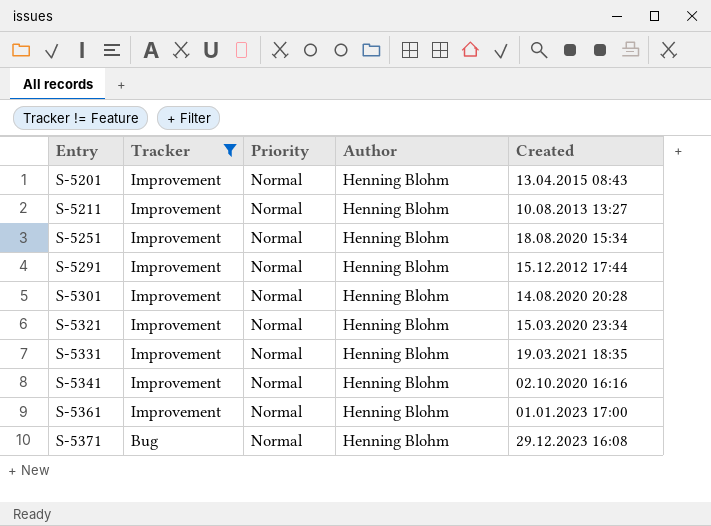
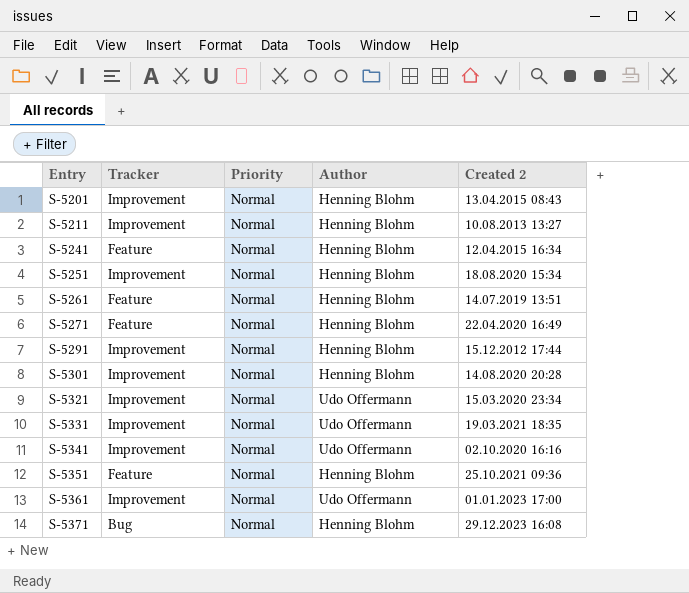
filter: Tracker != Feature -> none
column name: Created -> Created 2
S-5321 | Author: Henning Blohm -> Udo Offermann
S-5331 | Author: Henning Blohm -> Udo Offermann
S-5341 | Author: Henning Blohm -> Udo Offermann
S-5361 | Author: Henning Blohm -> Udo Offermann

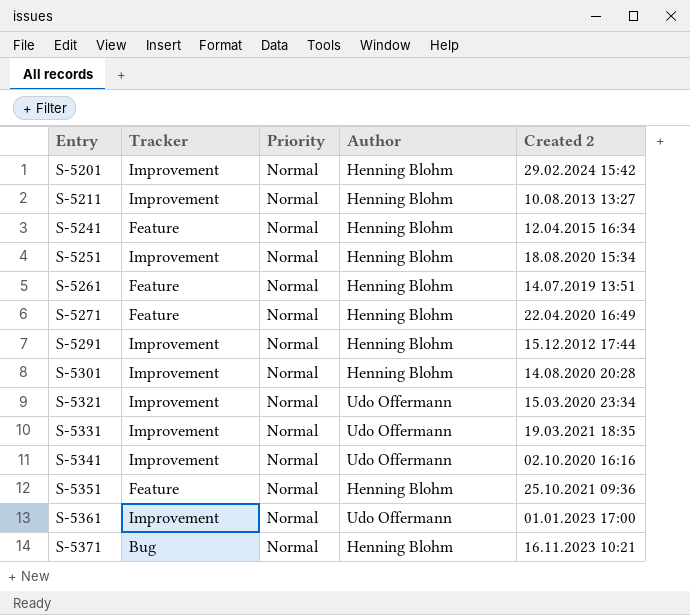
S-5201 | Created 2: 13.04.2015 08:43 -> 29.02.2024 15:42
S-5371 | Created 2: 29.12.2023 16:08 -> 16.11.2023 10:21

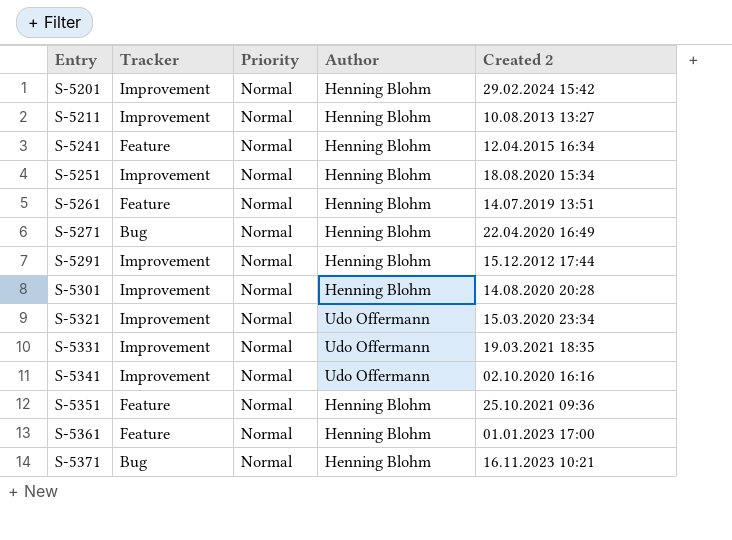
S-5271 | Tracker: Feature -> Bug
S-5361 | Tracker: Improvement -> Feature
S-5361 | Author: Udo Offermann -> Henning Blohm

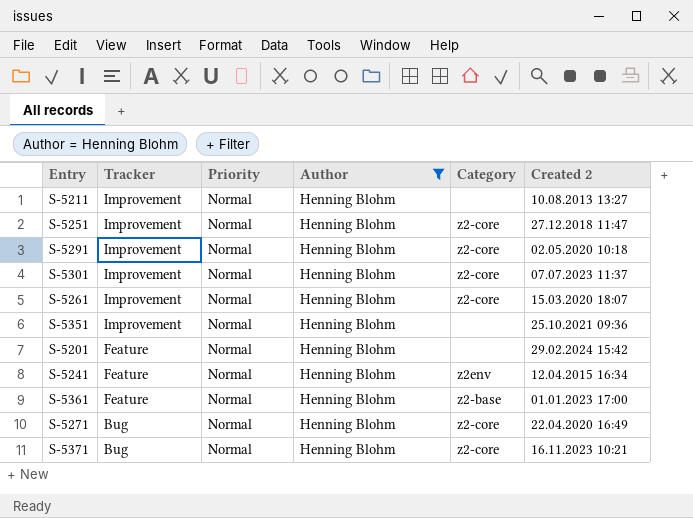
filter: none -> Author = Henning Blohm
row order: Entry ascending -> Tracker descending
column Category | position: none -> 5
S-5251 | Created 2: 18.08.2020 15:34 -> 27.12.2018 11:47
S-5291 | Created 2: 15.12.2012 17:44 -> 02.05.2020 10:18
S-5301 | Created 2: 14.08.2020 20:28 -> 07.07.2023 11:37
S-5261 | Tracker: Feature -> Improvement
S-5261 | Created 2: 14.07.2019 13:51 -> 15.03.2020 18:07
S-5351 | Tracker: Feature -> Improvement
S-5201 | Tracker: Improvement -> Feature

